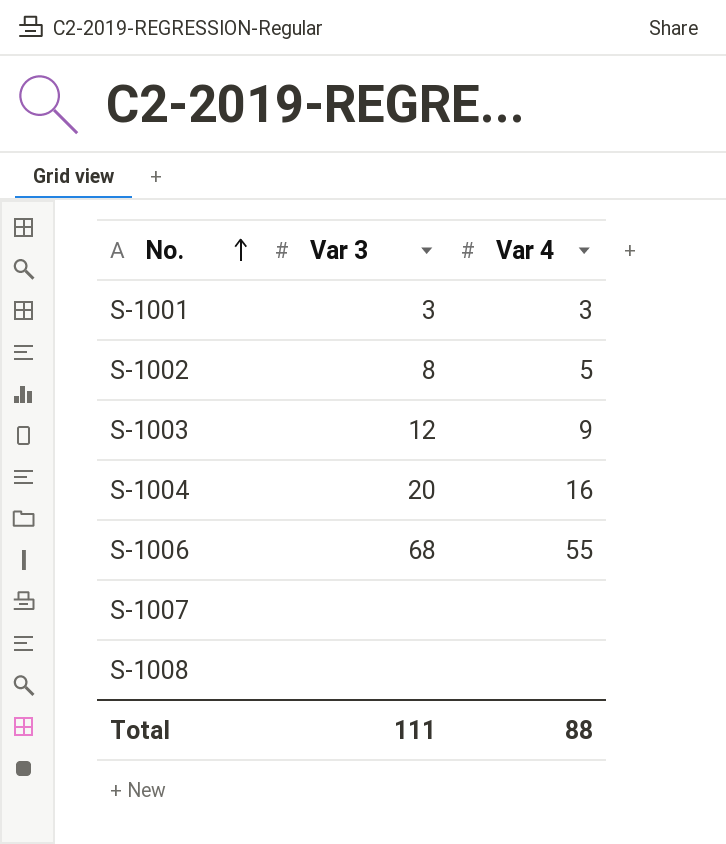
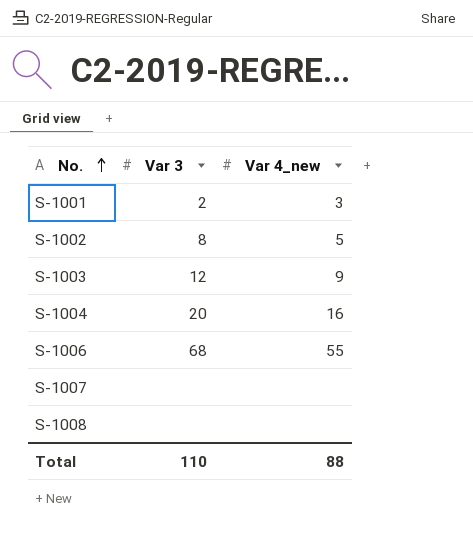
column name: Var 4 -> Var 4_new
S-1001 | Var 3: 3 -> 2
Total | Var 3: 111 -> 110

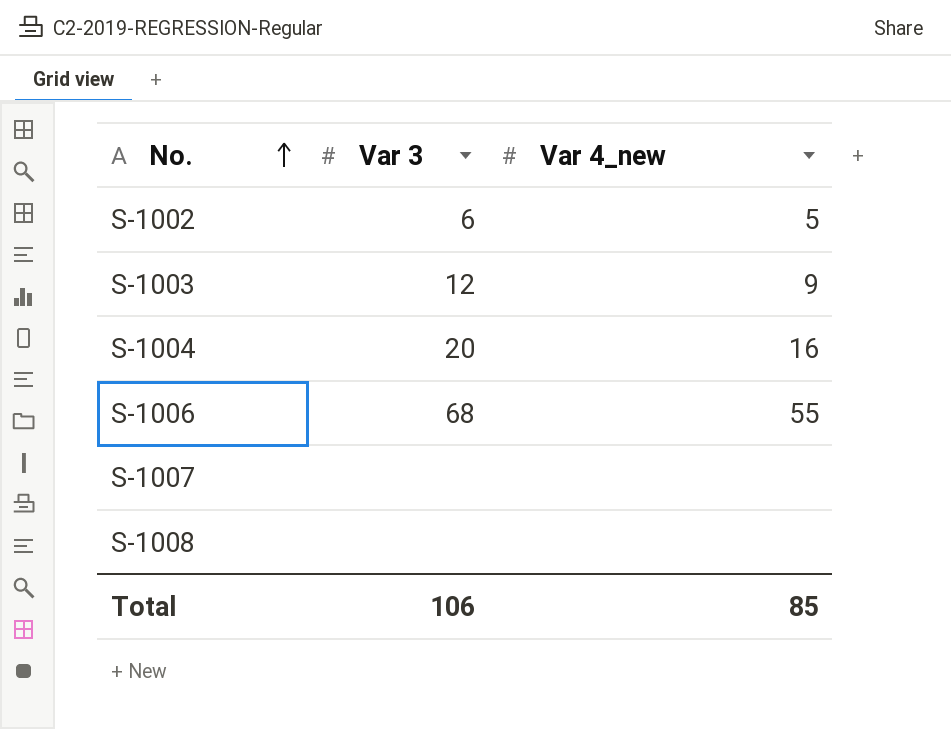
row S-1001: 2 | 3 -> none
S-1002 | Var 3: 8 -> 6
Total | Var 3: 110 -> 106
Total | Var 4_new: 88 -> 85

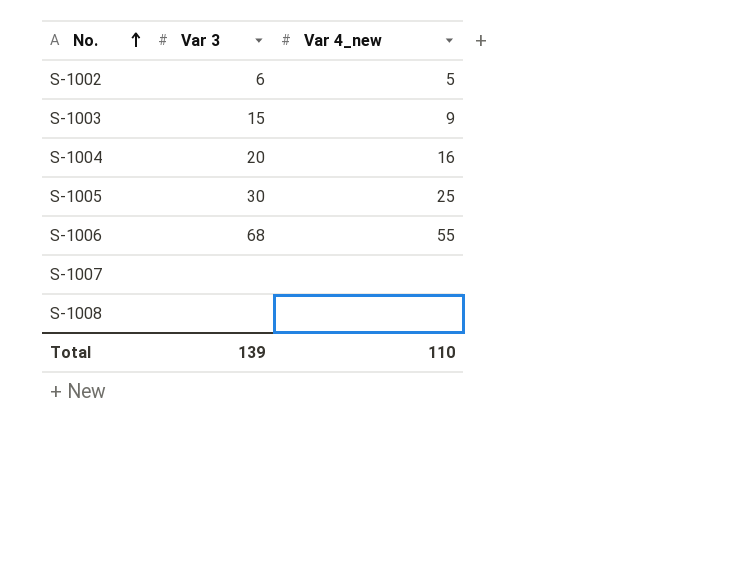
S-1003 | Var 3: 12 -> 15
row S-1005: none -> 30 | 25
Total | Var 3: 106 -> 139
Total | Var 4_new: 85 -> 110

